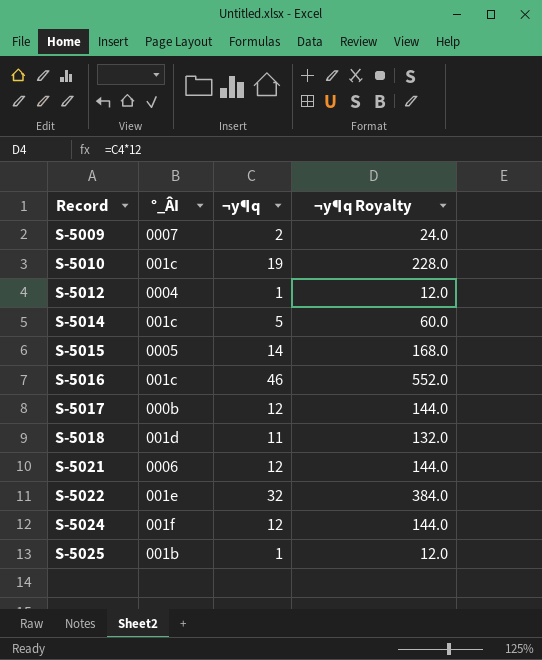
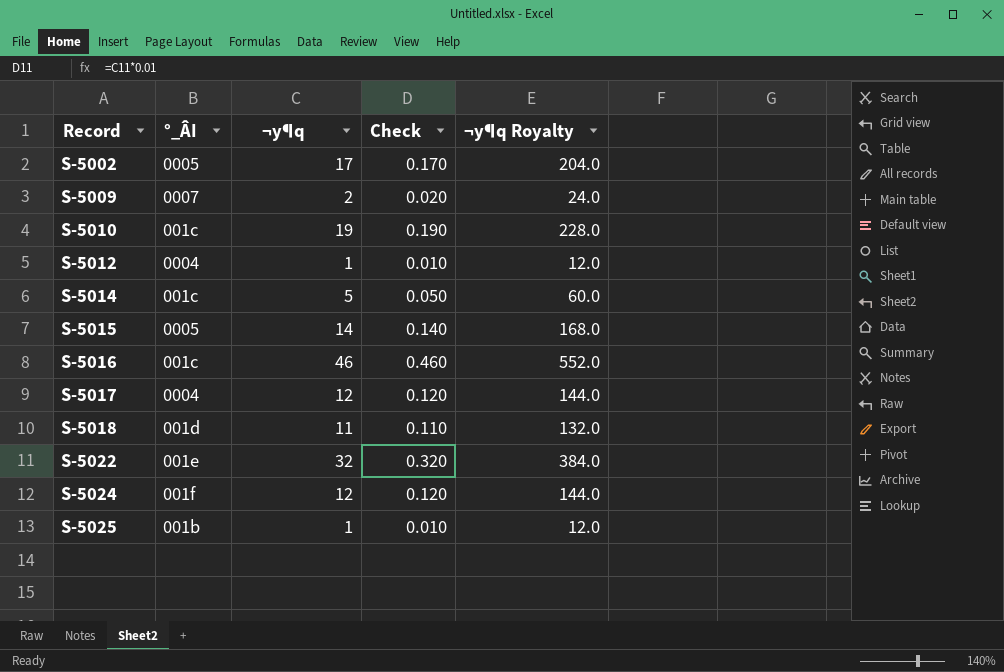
column Check | formula: none -> [¬y¶q] * 0.01
row S-5021: 0006 | 12 | 144.0 -> none
row S-5002: none -> 0005 | 17 | 0.170 | 204.0
S-5017 | °_ÂI: 000b -> 0004

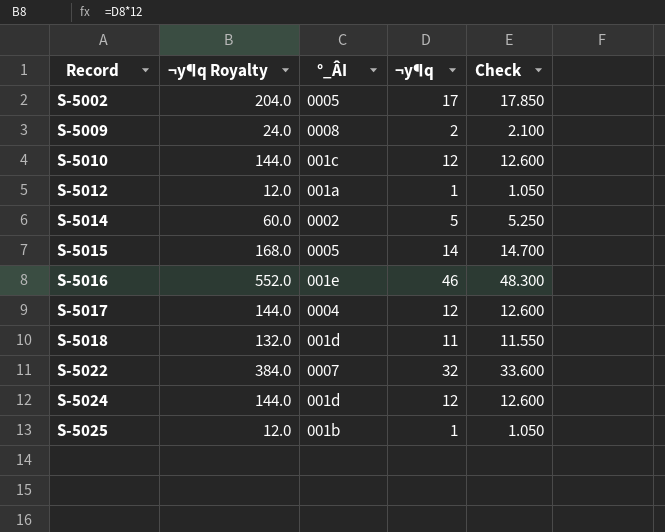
column ¬y¶q Royalty | position: 5 -> 2
column Check | formula: [¬y¶q] * 0.01 -> [¬y¶q] * 1.05
S-5009 | °_ÂI: 0007 -> 0008
S-5010 | ¬y¶q Royalty: 228.0 -> 144.0
S-5010 | ¬y¶q: 19 -> 12
S-5012 | °_ÂI: 0004 -> 001a
S-5014 | °_ÂI: 001c -> 0002
S-5016 | °_ÂI: 001c -> 001e
S-5022 | °_ÂI: 001e -> 0007
S-5024 | °_ÂI: 001f -> 001d

